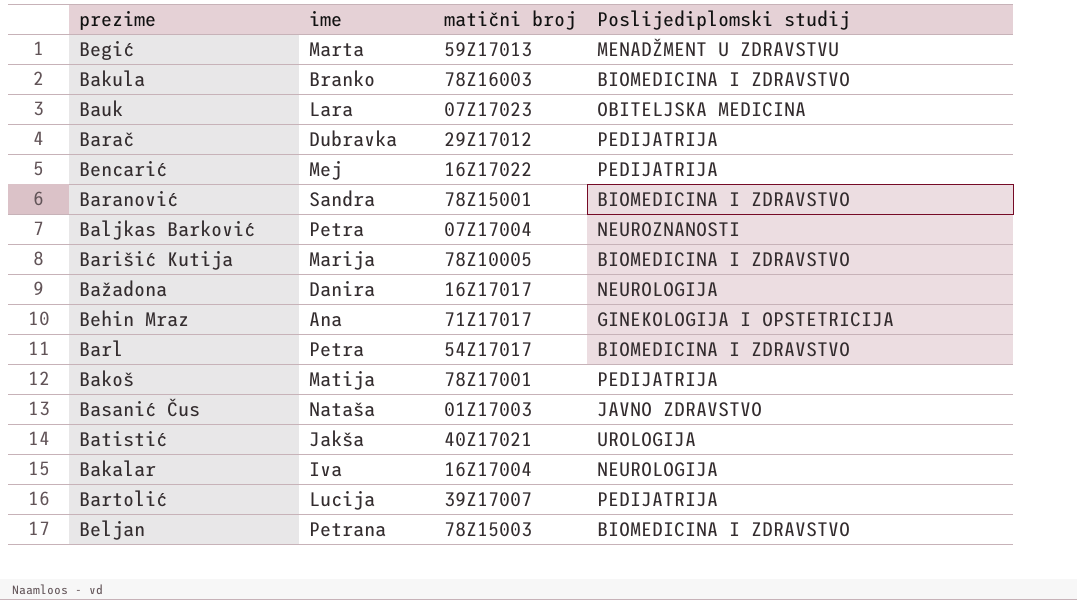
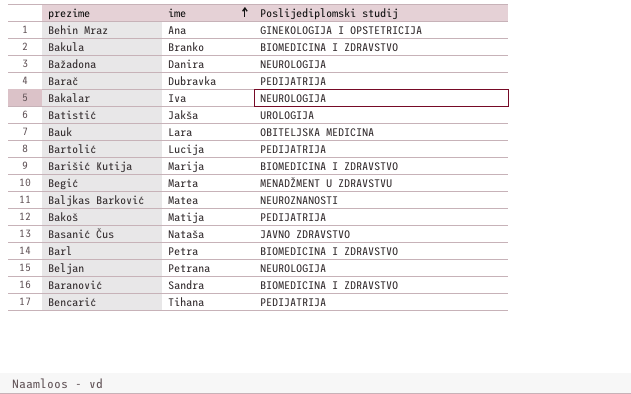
row order: none -> ime ascending
column matični broj | position: 3 -> none
Baljkas Barković | ime: Petra -> Matea
Beljan | Poslijediplomski studij: BIOMEDICINA I ZDRAVSTVO -> NEUROLOGIJA
Bencarić | ime: Mej -> Tihana

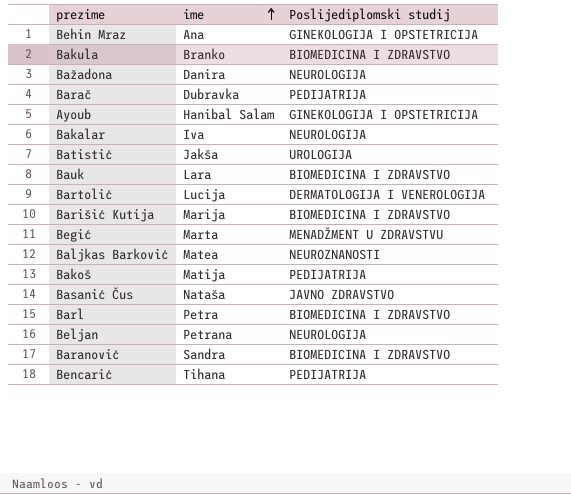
row Ayoub: none -> Hanibal Salam | GINEKOLOGIJA I OPSTETRICIJA
Bauk | Poslijediplomski studij: OBITELJSKA MEDICINA -> BIOMEDICINA I ZDRAVSTVO
Bartolić | Poslijediplomski studij: PEDIJATRIJA -> DERMATOLOGIJA I VENEROLOGIJA

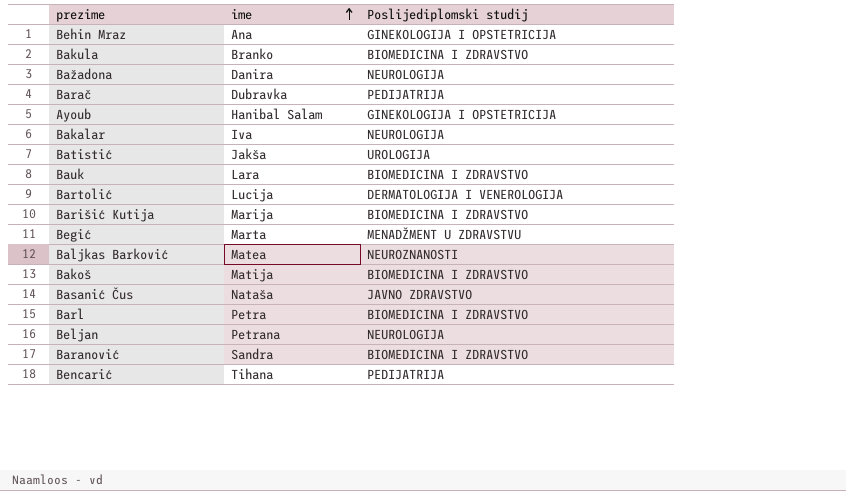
Bakoš | Poslijediplomski studij: PEDIJATRIJA -> BIOMEDICINA I ZDRAVSTVO

